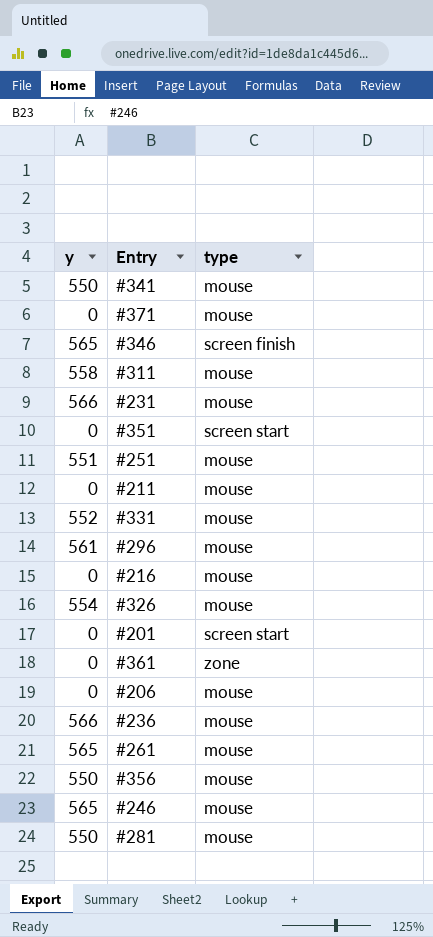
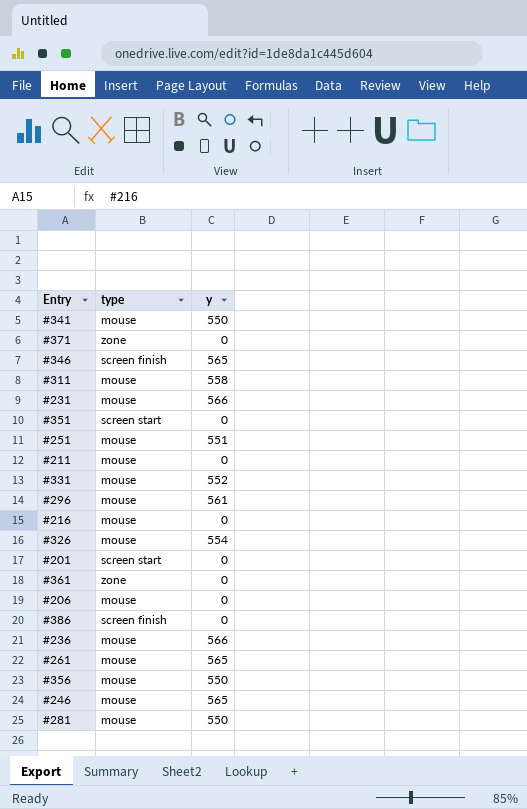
column y | position: 1 -> 3
#371 | type: mouse -> zone
row #386: none -> screen finish | 0

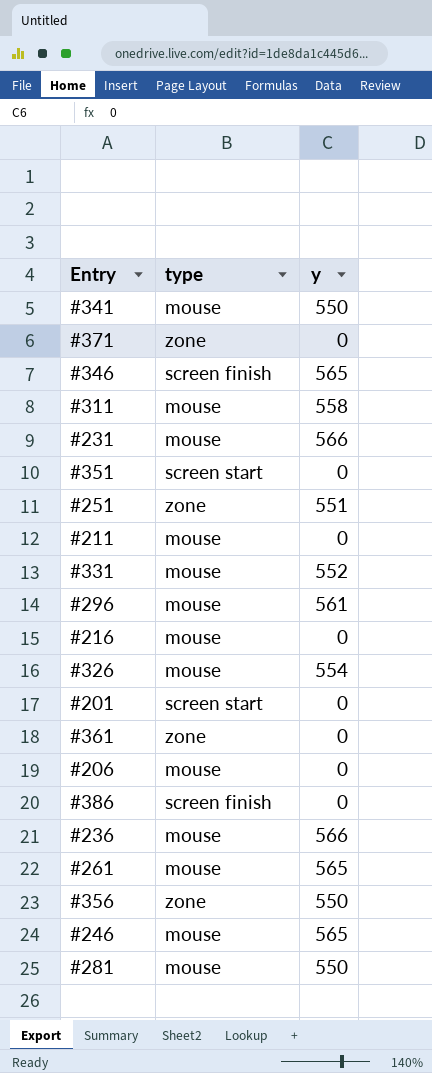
#251 | type: mouse -> zone
#356 | type: mouse -> zone

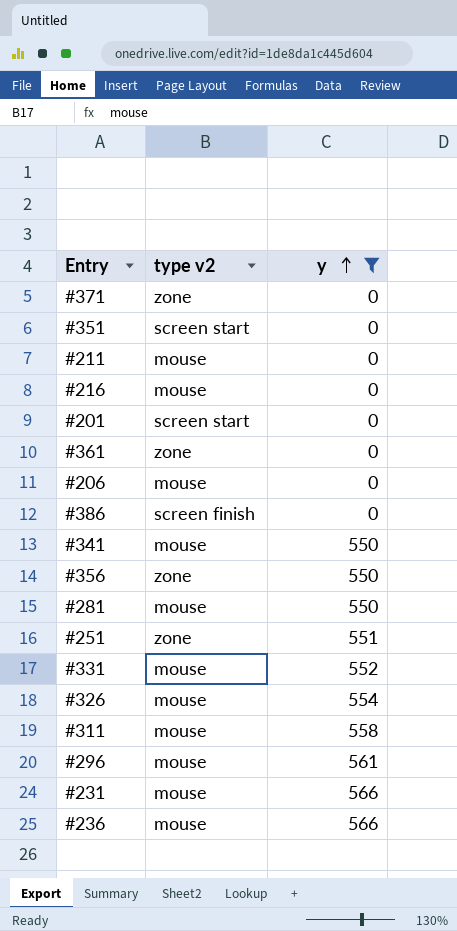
filter: none -> y != 565
row order: none -> y ascending
column name: type -> type v2

